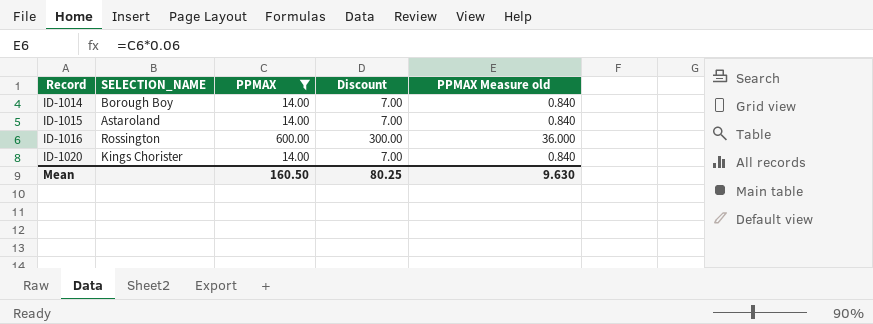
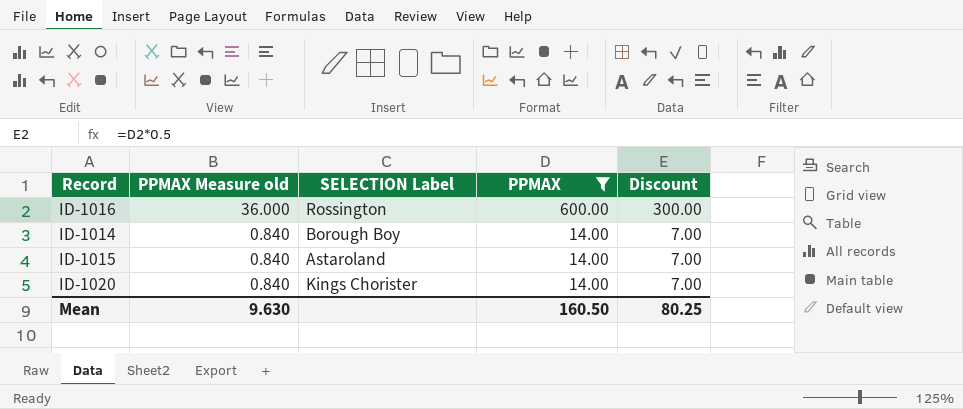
row order: Record ascending -> PPMAX Measure old descending
column PPMAX Measure old | position: 5 -> 2
column name: SELECTION_NAME -> SELECTION Label

